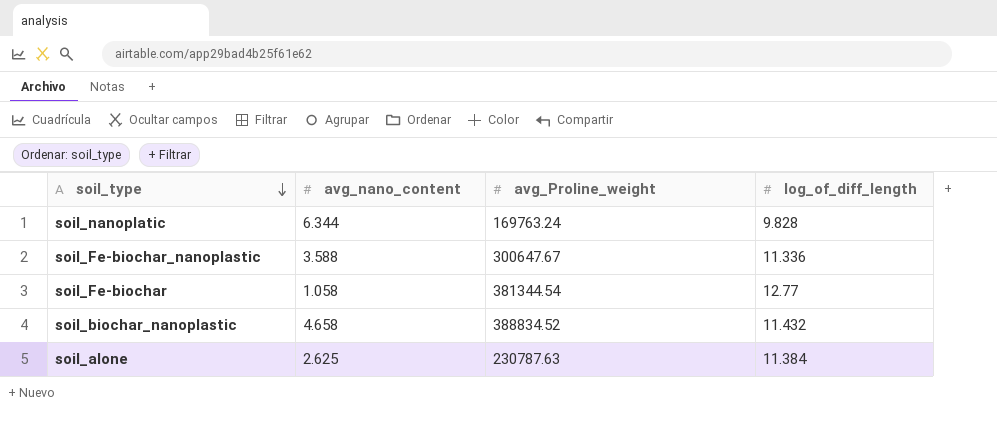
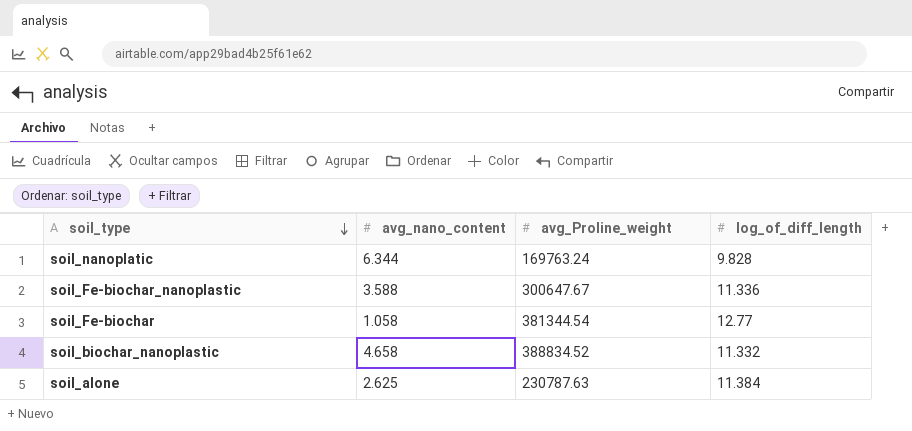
soil_biochar_nanoplastic | log_of_diff_length: 11.432 -> 11.332

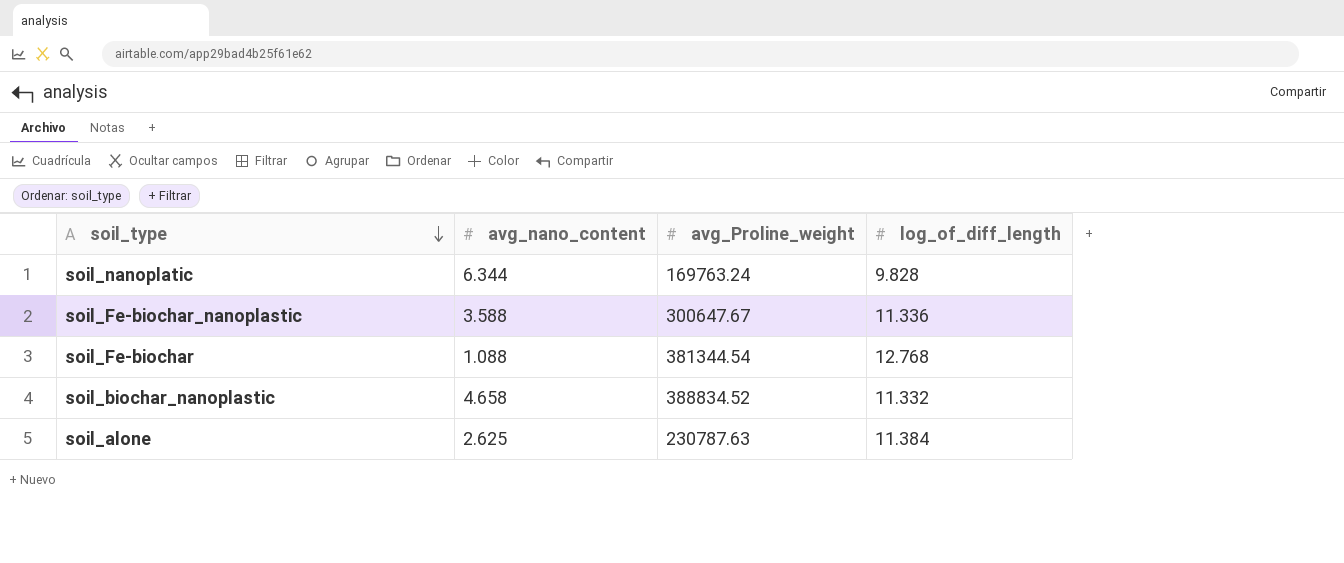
soil_Fe-biochar | avg_nano_content: 1.058 -> 1.088
soil_Fe-biochar | log_of_diff_length: 12.77 -> 12.768

